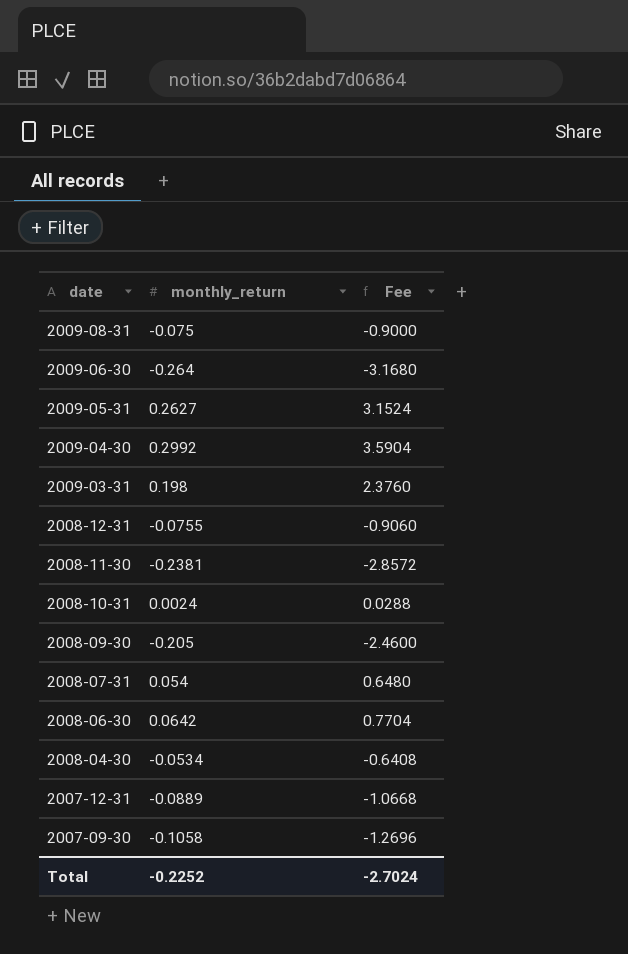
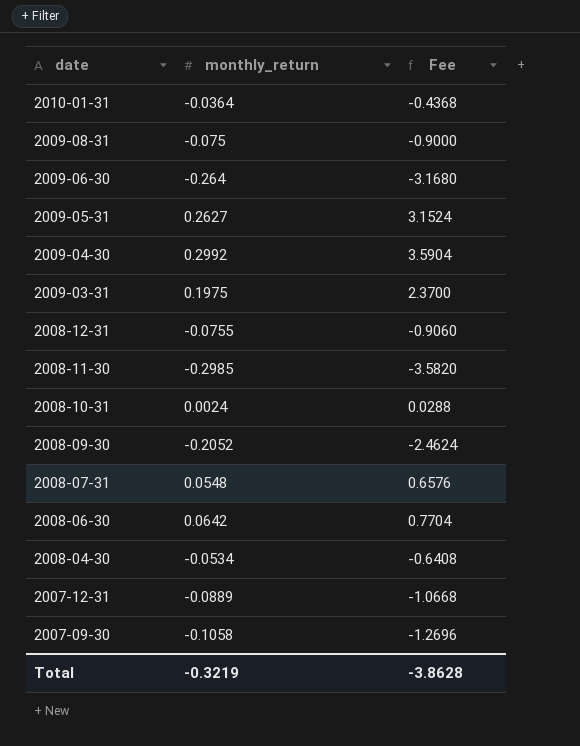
row 2010-01-31: none -> -0.0364 | -0.4368
2009-03-31 | monthly_return: 0.198 -> 0.1975
2009-03-31 | Fee: 2.3760 -> 2.3700
2008-11-30 | monthly_return: -0.2381 -> -0.2985
2008-11-30 | Fee: -2.8572 -> -3.5820
2008-09-30 | monthly_return: -0.205 -> -0.2052
2008-09-30 | Fee: -2.4600 -> -2.4624
2008-07-31 | monthly_return: 0.054 -> 0.0548
2008-07-31 | Fee: 0.6480 -> 0.6576
Total | monthly_return: -0.2252 -> -0.3219
Total | Fee: -2.7024 -> -3.8628

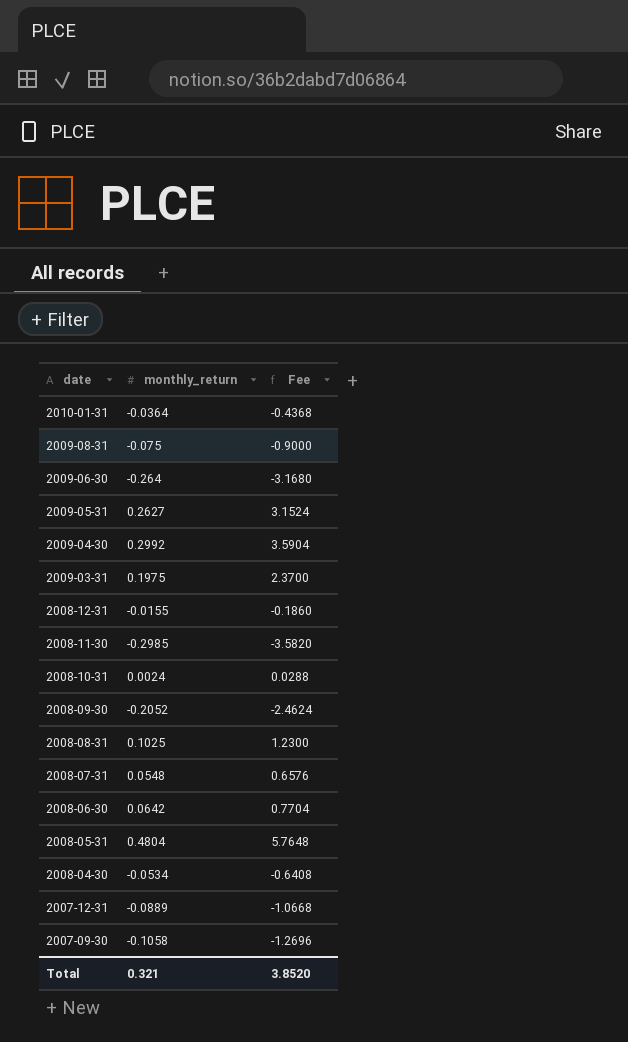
2008-12-31 | monthly_return: -0.0755 -> -0.0155
2008-12-31 | Fee: -0.9060 -> -0.1860
row 2008-08-31: none -> 0.1025 | 1.2300
row 2008-05-31: none -> 0.4804 | 5.7648
Total | monthly_return: -0.3219 -> 0.321
Total | Fee: -3.8628 -> 3.8520

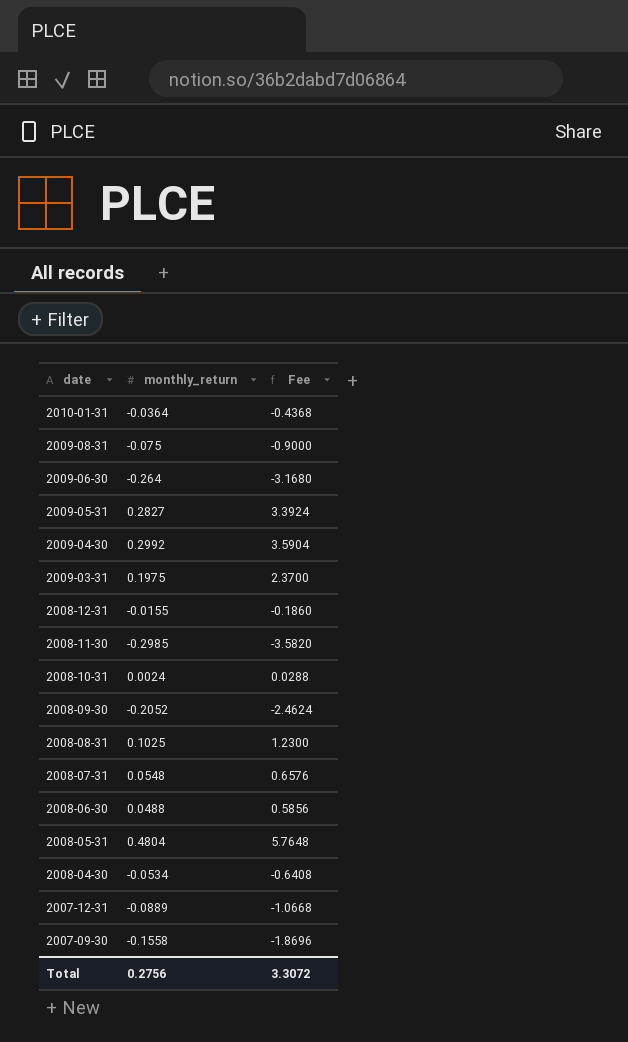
2009-05-31 | monthly_return: 0.2627 -> 0.2827
2009-05-31 | Fee: 3.1524 -> 3.3924
2008-06-30 | monthly_return: 0.0642 -> 0.0488
2008-06-30 | Fee: 0.7704 -> 0.5856
2007-09-30 | monthly_return: -0.1058 -> -0.1558
2007-09-30 | Fee: -1.2696 -> -1.8696
Total | monthly_return: 0.321 -> 0.2756
Total | Fee: 3.8520 -> 3.3072

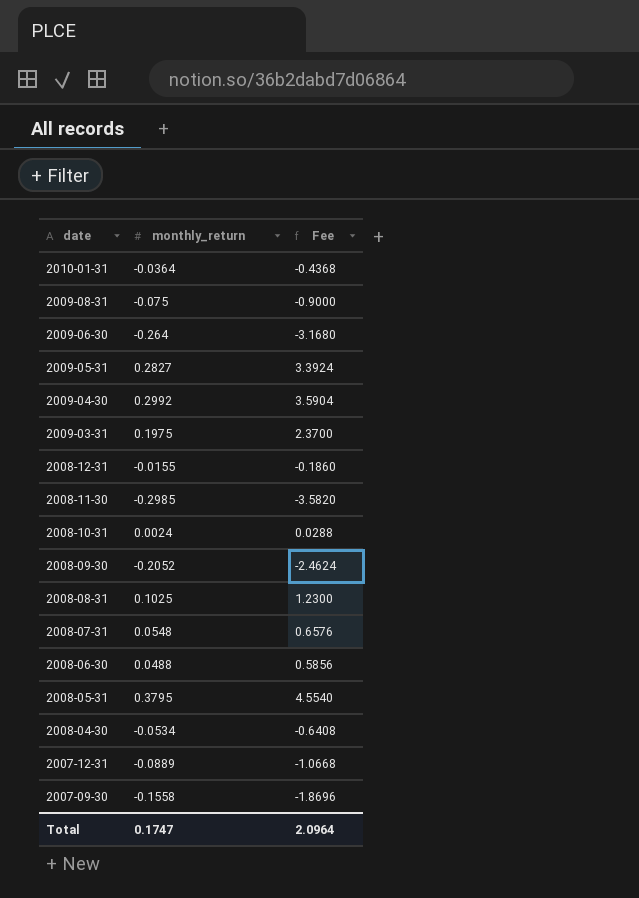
2008-05-31 | monthly_return: 0.4804 -> 0.3795
2008-05-31 | Fee: 5.7648 -> 4.5540
Total | monthly_return: 0.2756 -> 0.1747
Total | Fee: 3.3072 -> 2.0964

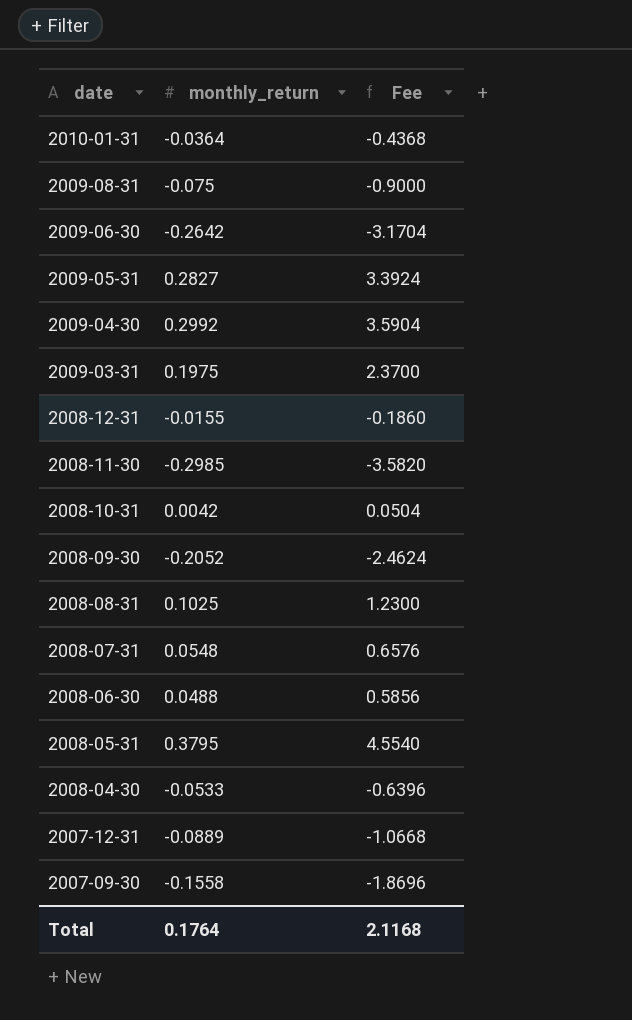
2009-06-30 | monthly_return: -0.264 -> -0.2642
2009-06-30 | Fee: -3.1680 -> -3.1704
2008-10-31 | monthly_return: 0.0024 -> 0.0042
2008-10-31 | Fee: 0.0288 -> 0.0504
2008-04-30 | monthly_return: -0.0534 -> -0.0533
2008-04-30 | Fee: -0.6408 -> -0.6396
Total | monthly_return: 0.1747 -> 0.1764
Total | Fee: 2.0964 -> 2.1168

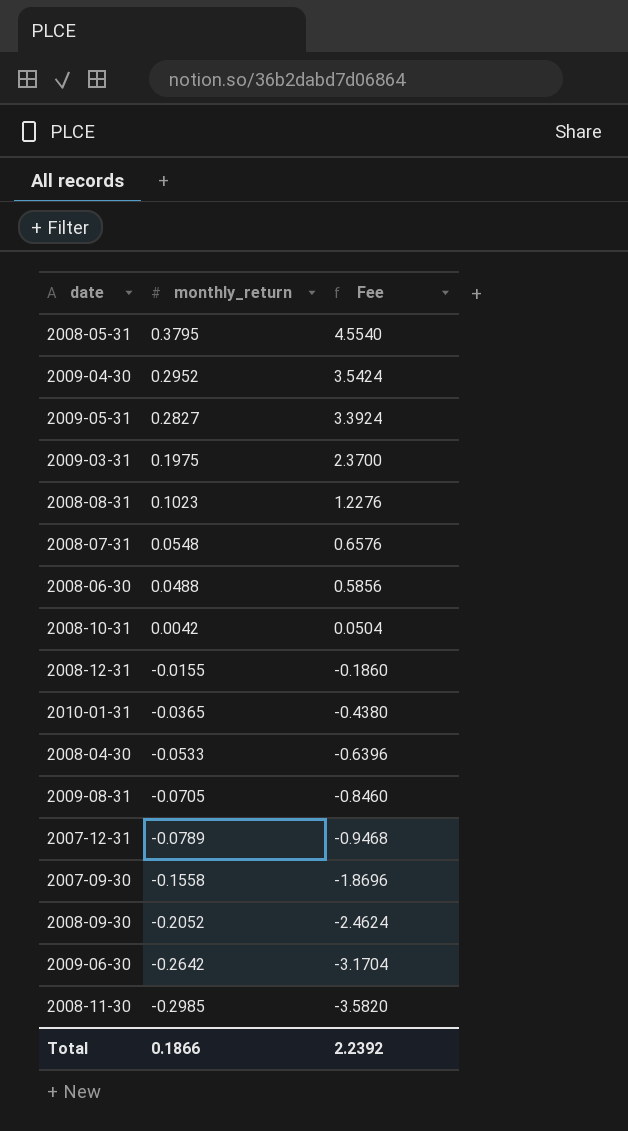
row order: date descending -> monthly_return descending
2009-04-30 | monthly_return: 0.2992 -> 0.2952
2009-04-30 | Fee: 3.5904 -> 3.5424
2008-08-31 | monthly_return: 0.1025 -> 0.1023
2008-08-31 | Fee: 1.2300 -> 1.2276
2010-01-31 | monthly_return: -0.0364 -> -0.0365
2010-01-31 | Fee: -0.4368 -> -0.4380
2009-08-31 | monthly_return: -0.075 -> -0.0705
2009-08-31 | Fee: -0.9000 -> -0.8460
2007-12-31 | monthly_return: -0.0889 -> -0.0789
2007-12-31 | Fee: -1.0668 -> -0.9468
Total | monthly_return: 0.1764 -> 0.1866
Total | Fee: 2.1168 -> 2.2392

